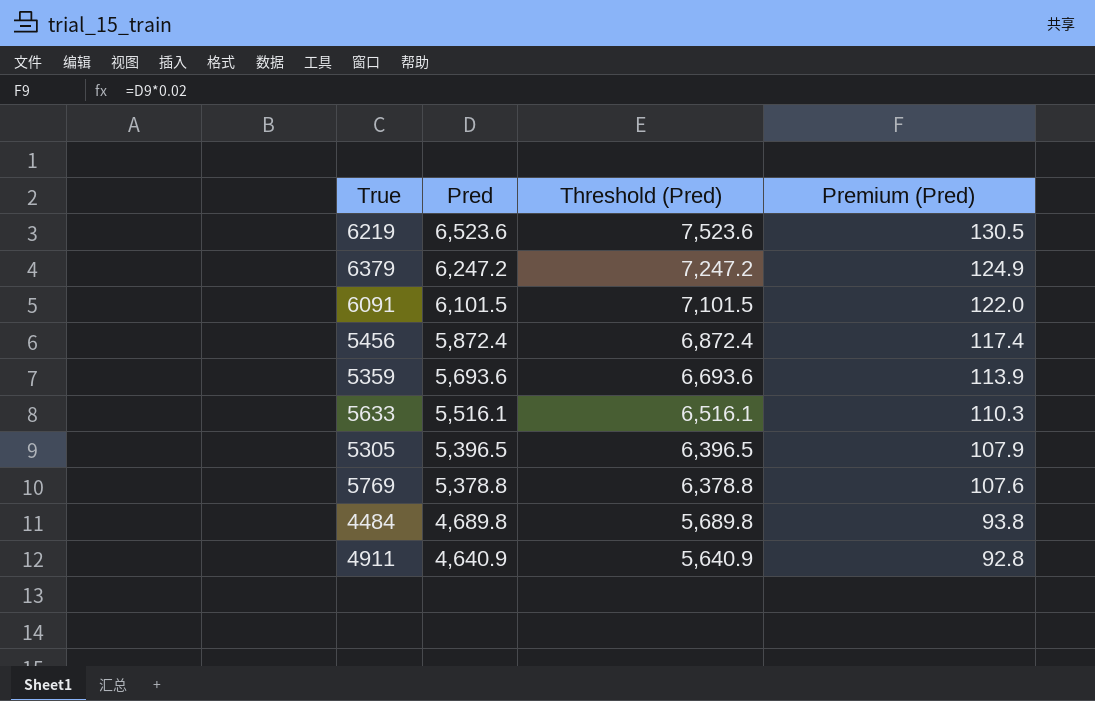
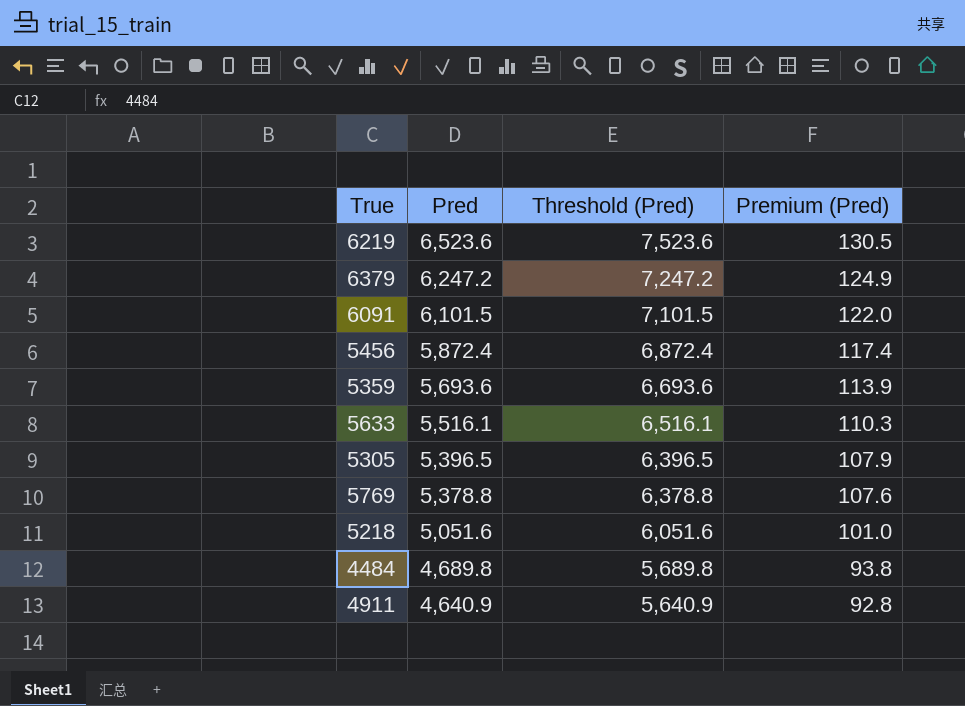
row 5218: none -> 5,051.6 | 6,051.6 | 101.0

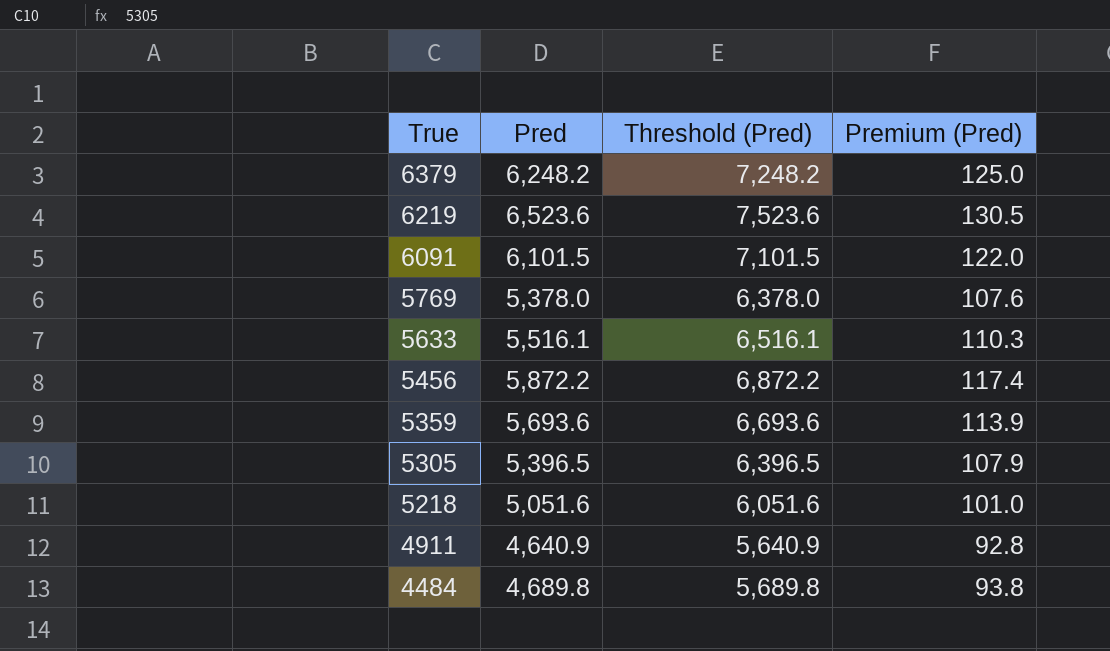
row order: Pred descending -> True descending
6379 | Pred: 6,247.2 -> 6,248.2
6379 | Threshold (Pred): 7,247.2 -> 7,248.2
6379 | Premium (Pred): 124.9 -> 125.0
5769 | Pred: 5,378.8 -> 5,378.0
5769 | Threshold (Pred): 6,378.8 -> 6,378.0
5456 | Pred: 5,872.4 -> 5,872.2
5456 | Threshold (Pred): 6,872.4 -> 6,872.2

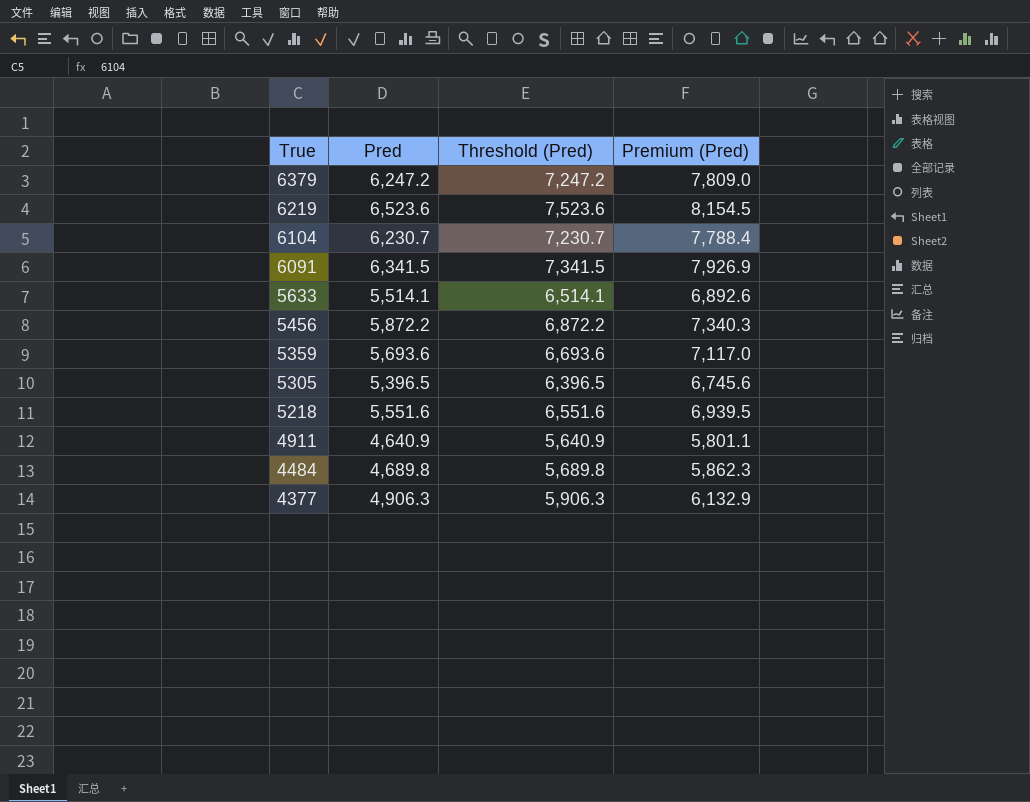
column Premium (Pred) | formula: [Pred] * 0.02 -> [Pred] * 1.25
row 5769: 5,378.0 | 6,378.0 | 107.6 -> none
6379 | Pred: 6,248.2 -> 6,247.2
6379 | Threshold (Pred): 7,248.2 -> 7,247.2
row 6104: none -> 6,230.7 | 7,230.7 | 7,788.4
6091 | Pred: 6,101.5 -> 6,341.5
6091 | Threshold (Pred): 7,101.5 -> 7,341.5
5633 | Pred: 5,516.1 -> 5,514.1
5633 | Threshold (Pred): 6,516.1 -> 6,514.1
5218 | Pred: 5,051.6 -> 5,551.6
5218 | Threshold (Pred): 6,051.6 -> 6,551.6
row 4377: none -> 4,906.3 | 5,906.3 | 6,132.9

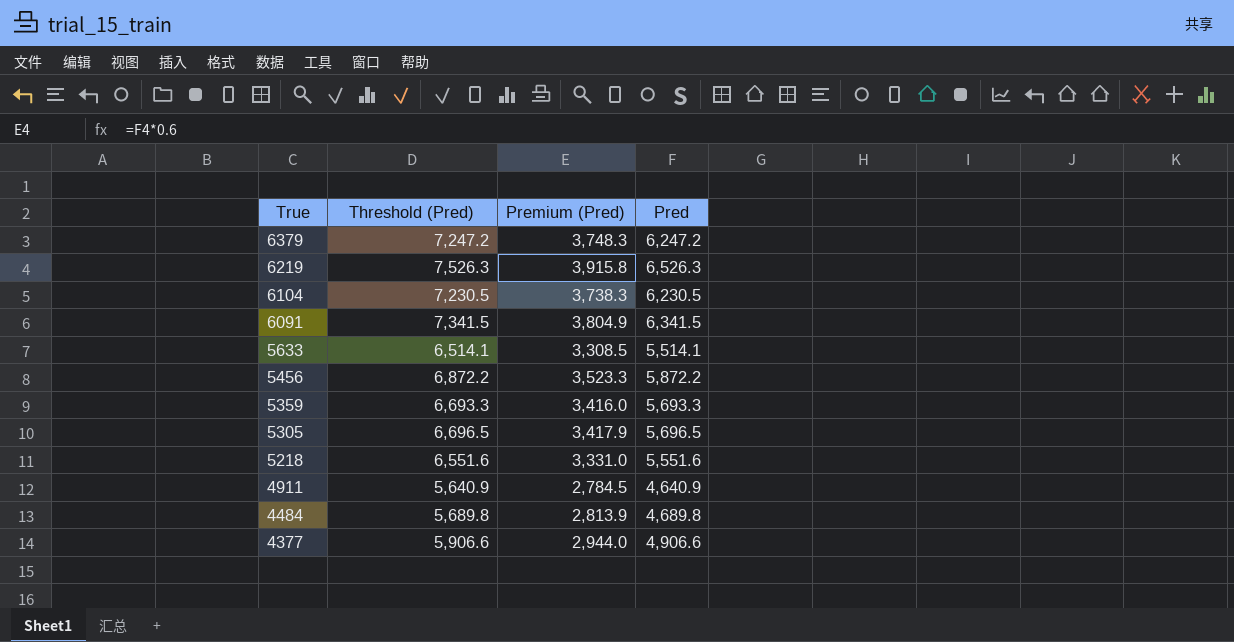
column Premium (Pred) | formula: [Pred] * 1.25 -> [Pred] * 0.6
column Pred | position: 2 -> 4
6219 | Threshold (Pred): 7,523.6 -> 7,526.3
6219 | Pred: 6,523.6 -> 6,526.3
6104 | Threshold (Pred): 7,230.7 -> 7,230.5
6104 | Pred: 6,230.7 -> 6,230.5
5359 | Threshold (Pred): 6,693.6 -> 6,693.3
5359 | Pred: 5,693.6 -> 5,693.3
5305 | Threshold (Pred): 6,396.5 -> 6,696.5
5305 | Pred: 5,396.5 -> 5,696.5
4377 | Threshold (Pred): 5,906.3 -> 5,906.6
4377 | Pred: 4,906.3 -> 4,906.6

